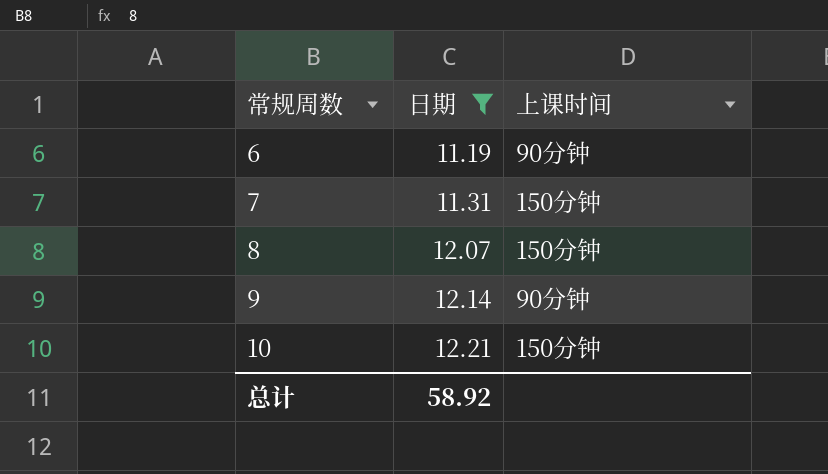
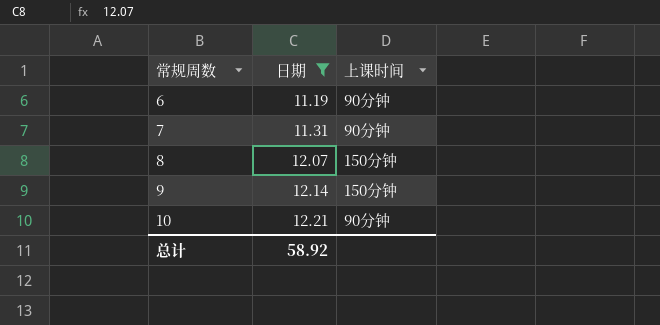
7 | 上课时间: 150分钟 -> 90分钟
9 | 上课时间: 90分钟 -> 150分钟
10 | 上课时间: 150分钟 -> 90分钟

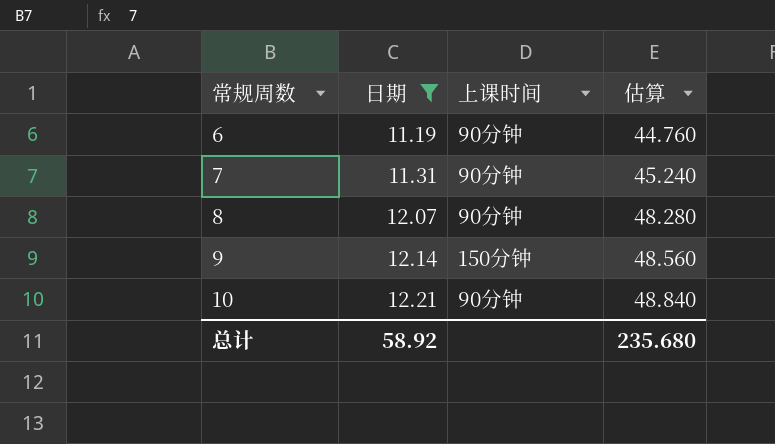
column 估算 | formula: none -> [日期] * 4
8 | 上课时间: 150分钟 -> 90分钟

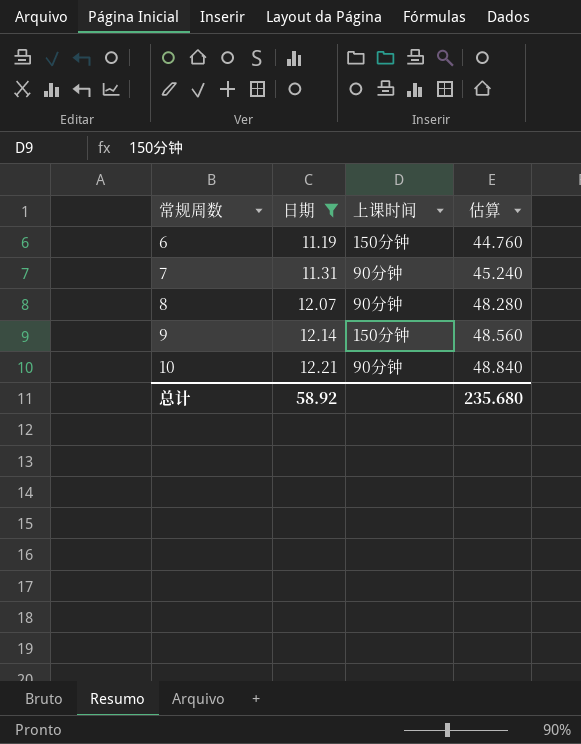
6 | 上课时间: 90分钟 -> 150分钟

